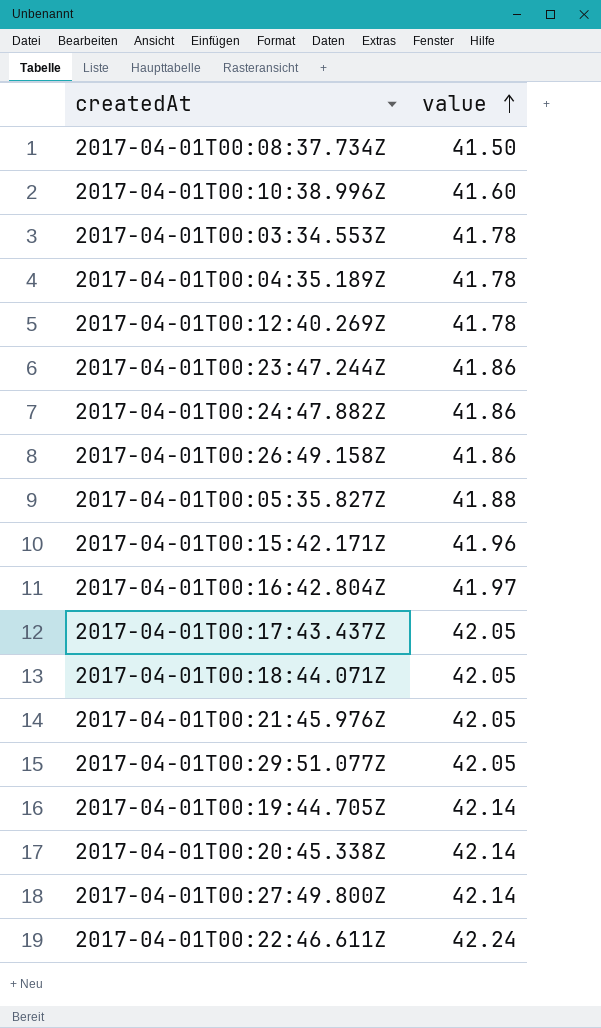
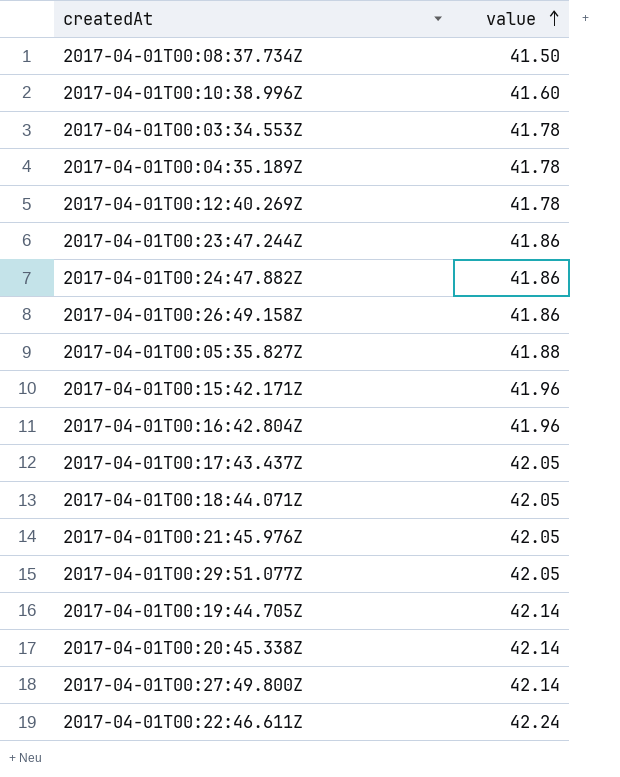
2017-04-01T00:16:42.804Z | value: 41.97 -> 41.96

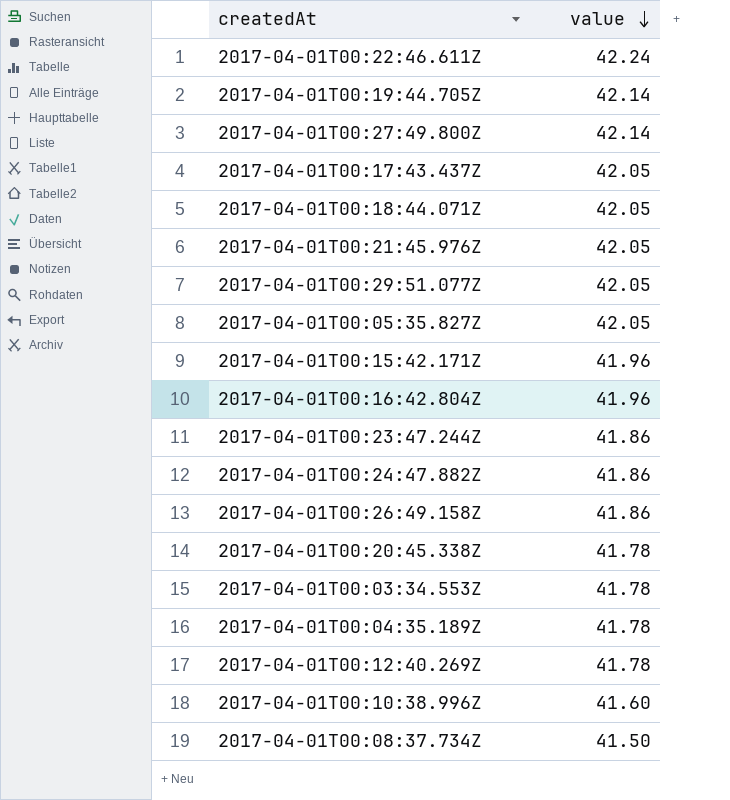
row order: value ascending -> value descending
2017-04-01T00:05:35.827Z | value: 41.88 -> 42.05
2017-04-01T00:20:45.338Z | value: 42.14 -> 41.78

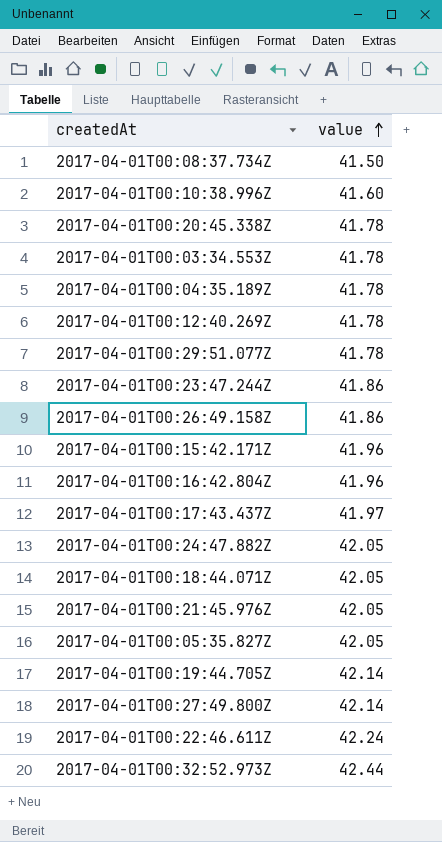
row order: value descending -> value ascending
2017-04-01T00:29:51.077Z | value: 42.05 -> 41.78
2017-04-01T00:17:43.437Z | value: 42.05 -> 41.97
2017-04-01T00:24:47.882Z | value: 41.86 -> 42.05
row 2017-04-01T00:32:52.973Z: none -> 42.44

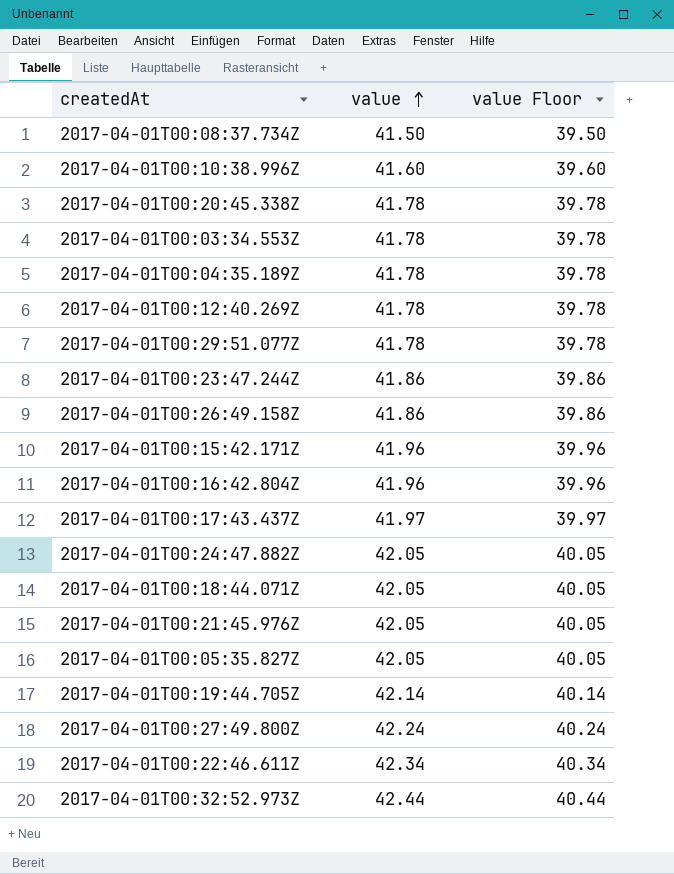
column value Floor | formula: none -> [value] - 2
2017-04-01T00:27:49.800Z | value: 42.14 -> 42.24
2017-04-01T00:22:46.611Z | value: 42.24 -> 42.34

